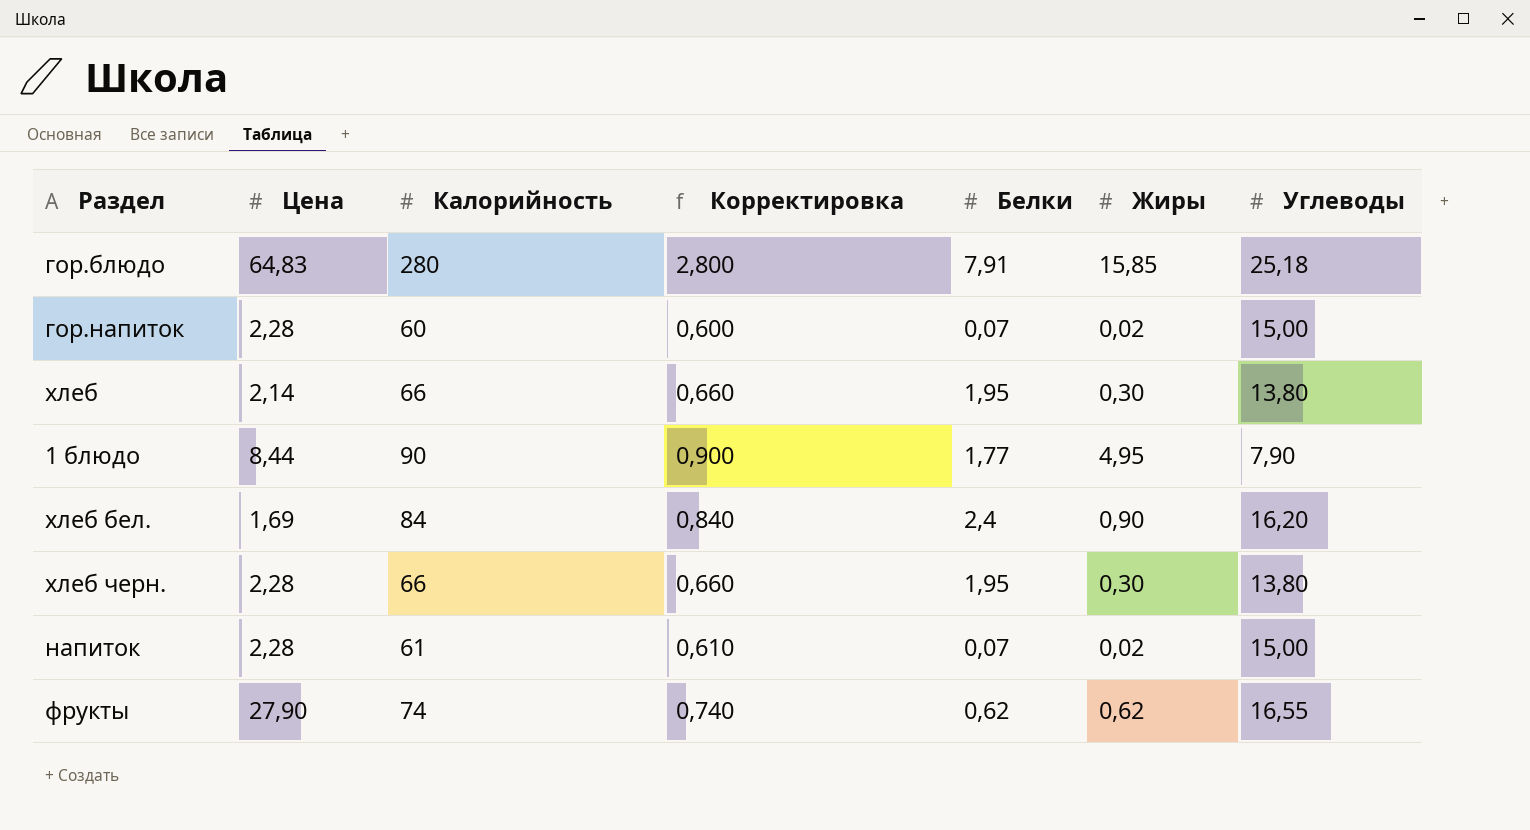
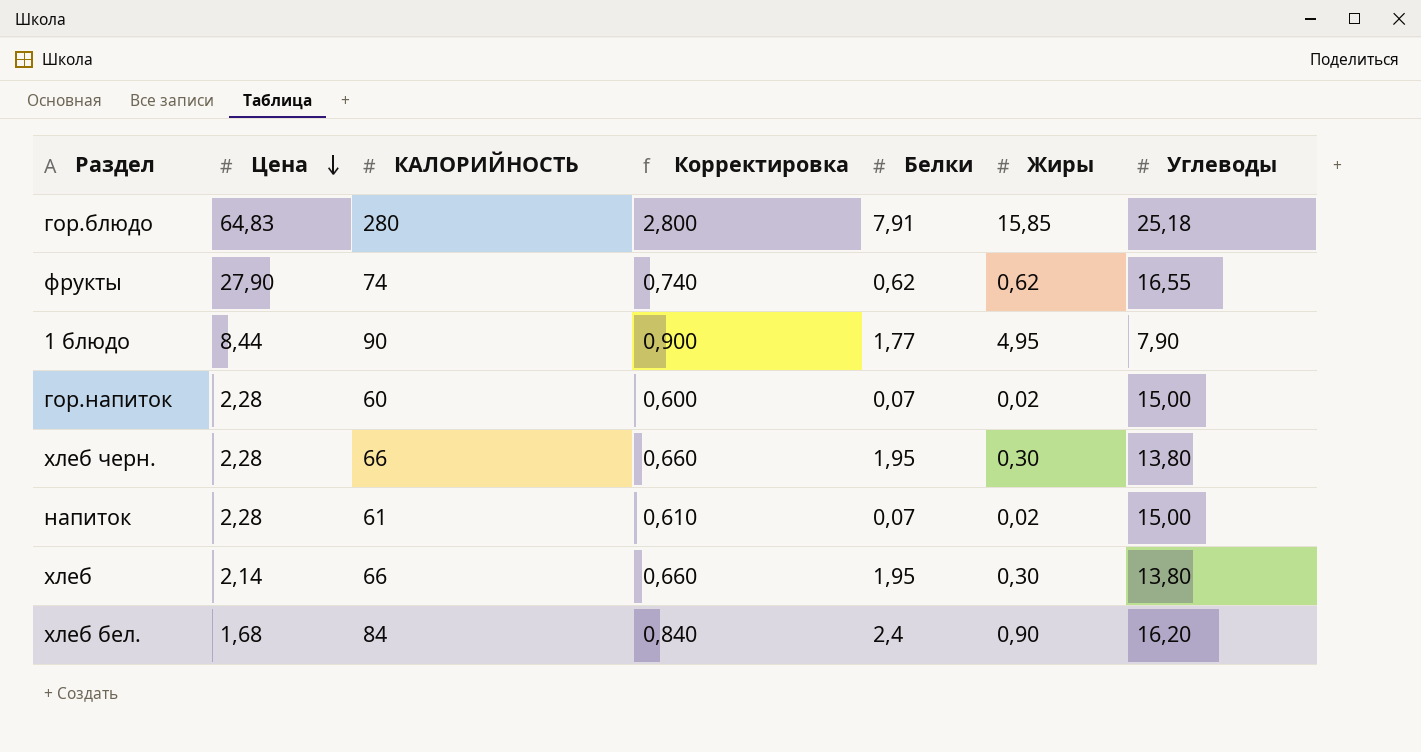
row order: none -> Цена descending
column name: Калорийность -> КАЛОРИЙНОСТЬ
хлеб бел. | Цена: 1,69 -> 1,68

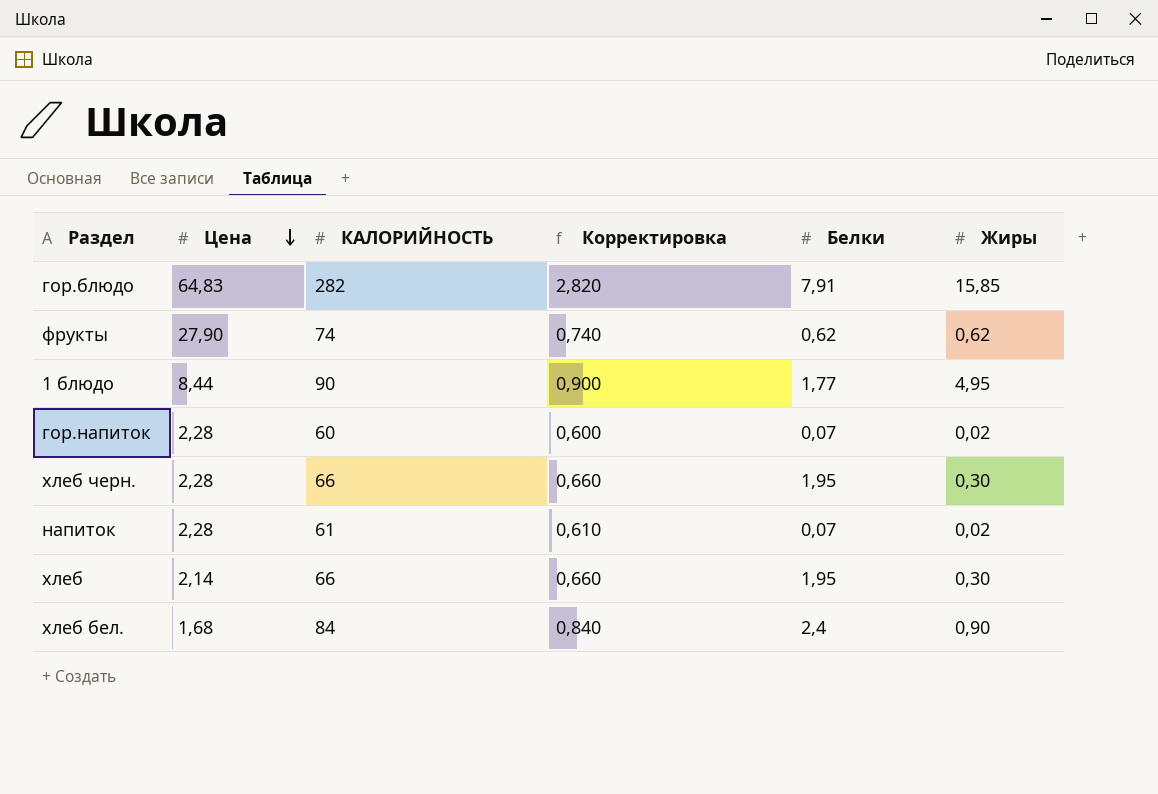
column Углеводы | position: 7 -> none
гор.блюдо | КАЛОРИЙНОСТЬ: 280 -> 282
гор.блюдо | Корректировка: 2,800 -> 2,820

